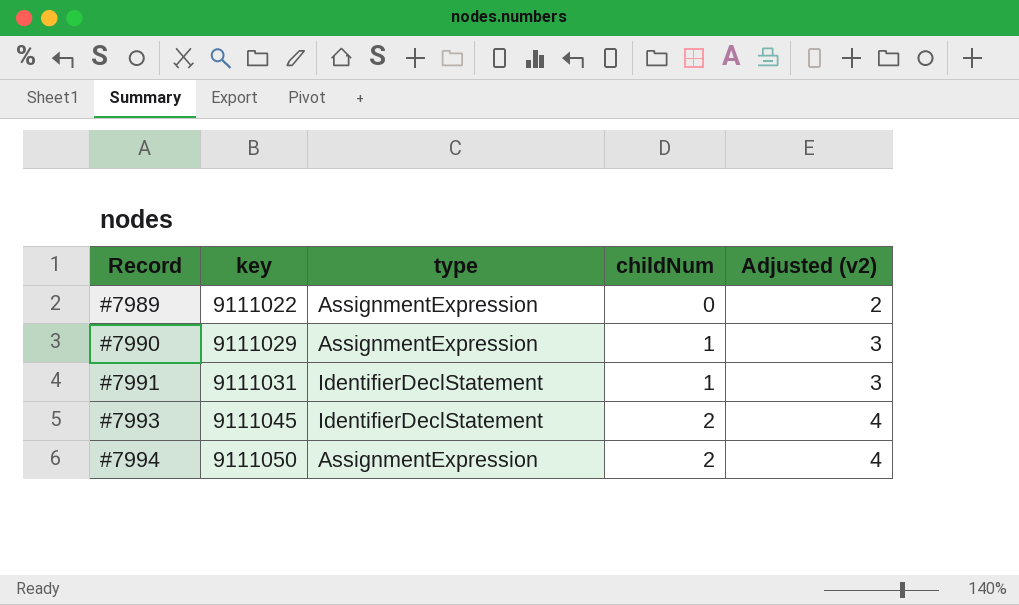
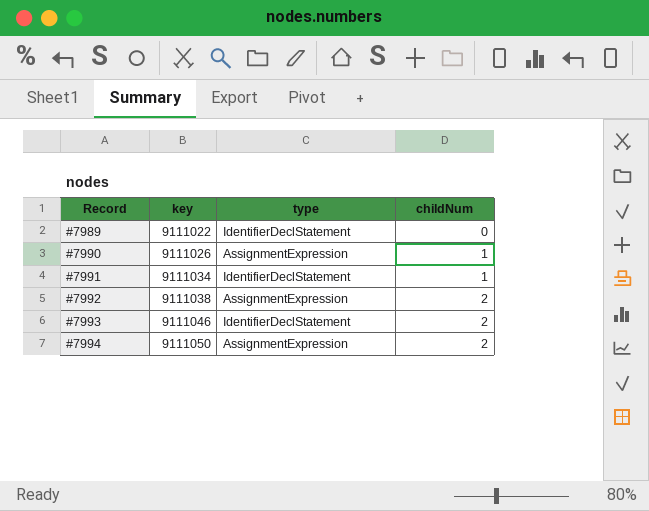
column Adjusted (v2) | formula: [childNum] + 2 -> none
#7989 | type: AssignmentExpression -> IdentifierDeclStatement
#7990 | key: 9111029 -> 9111026
#7991 | key: 9111031 -> 9111034
row #7992: none -> 9111038 | AssignmentExpression | 2
#7993 | key: 9111045 -> 9111046

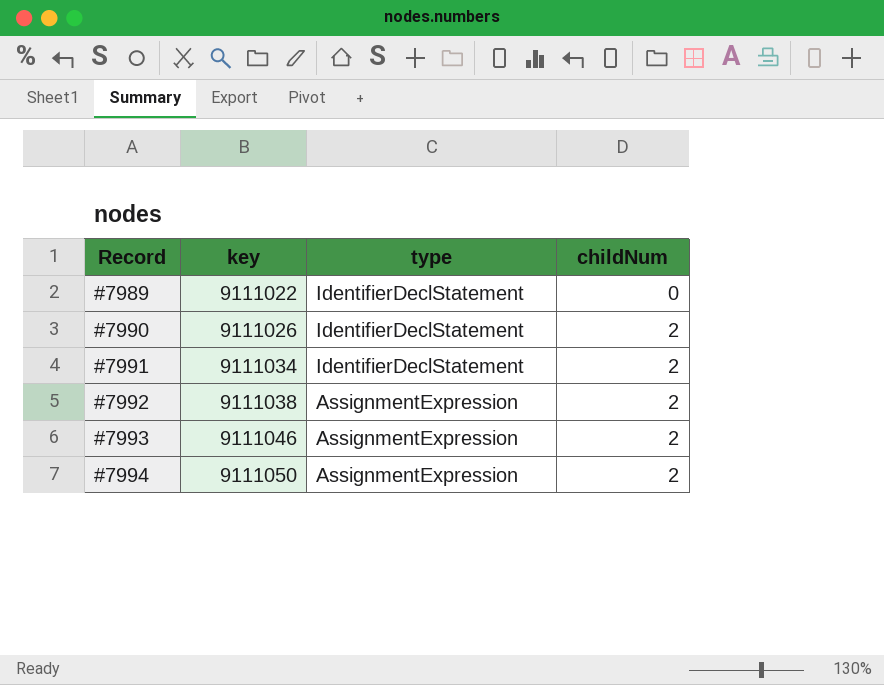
#7990 | type: AssignmentExpression -> IdentifierDeclStatement
#7990 | childNum: 1 -> 2
#7991 | childNum: 1 -> 2
#7993 | type: IdentifierDeclStatement -> AssignmentExpression

